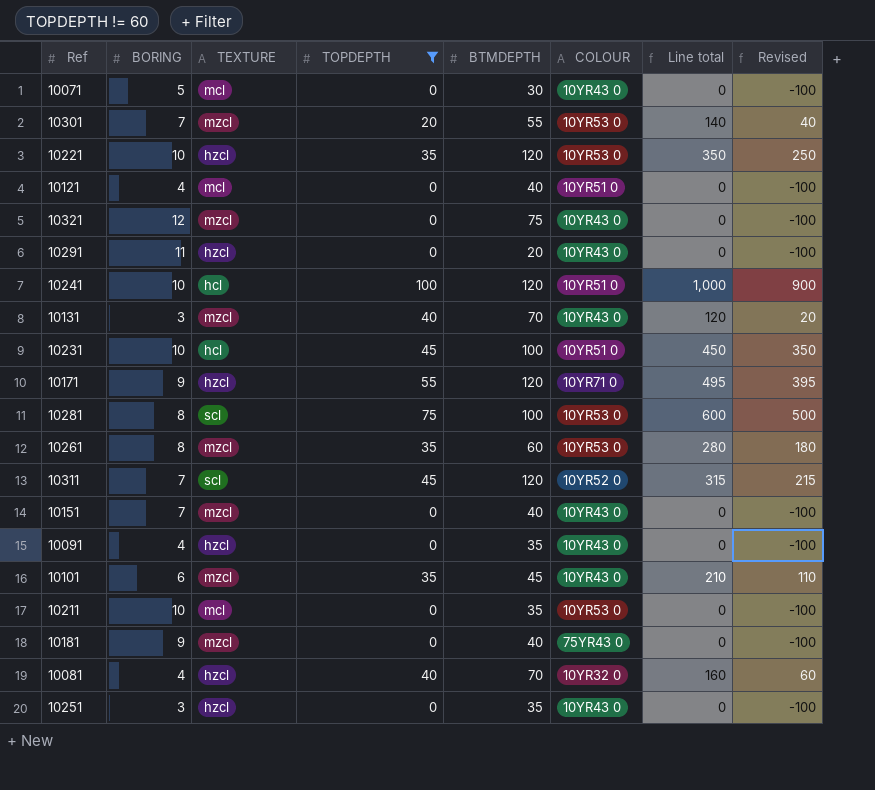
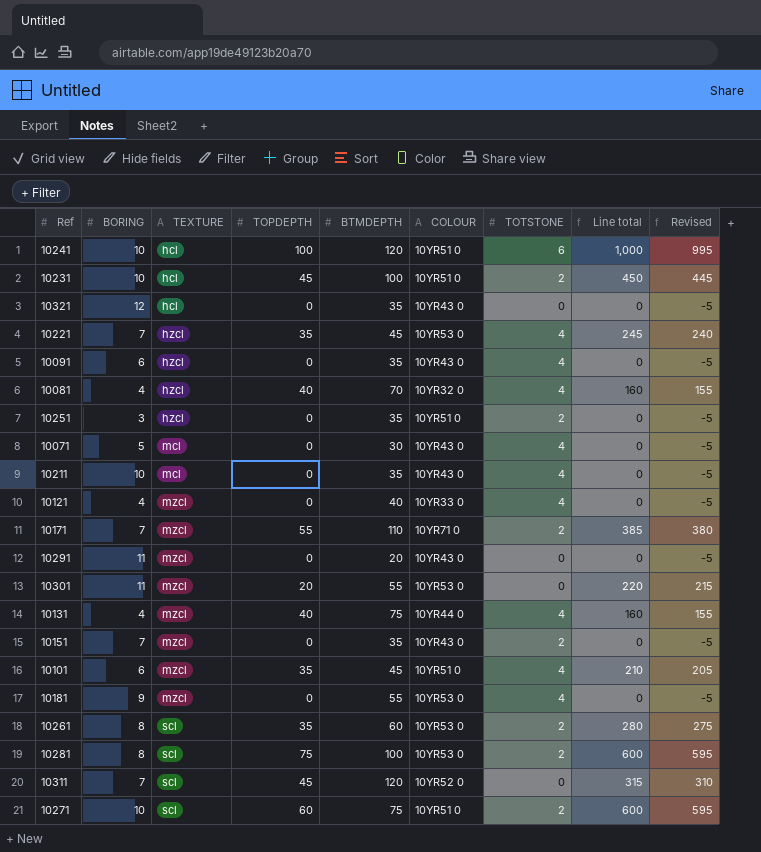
filter: TOPDEPTH != 60 -> none
row order: none -> TEXTURE ascending
column TOTSTONE | position: none -> 7
column Revised | formula: [Line total] - 100 -> [Line total] - 5
10321 | TEXTURE: mzcl -> hcl
10321 | BTMDEPTH: 75 -> 35
10221 | BORING: 10 -> 7
10221 | BTMDEPTH: 120 -> 45
10221 | Line total: 350 -> 245
10091 | BORING: 4 -> 6
10251 | COLOUR: 10YR43 0 -> 10YR51 0
10211 | COLOUR: 10YR53 0 -> 10YR43 0
10121 | TEXTURE: mcl -> mzcl
10121 | COLOUR: 10YR51 0 -> 10YR33 0
10171 | BORING: 9 -> 7
10171 | TEXTURE: hzcl -> mzcl
10171 | BTMDEPTH: 120 -> 110
10171 | Line total: 495 -> 385
10291 | TEXTURE: hzcl -> mzcl
10301 | BORING: 7 -> 11
10301 | Line total: 140 -> 220
10131 | BORING: 3 -> 4
10131 | BTMDEPTH: 70 -> 75
10131 | COLOUR: 10YR43 0 -> 10YR44 0
10131 | Line total: 120 -> 160
10151 | BTMDEPTH: 40 -> 35
10101 | COLOUR: 10YR43 0 -> 10YR51 0
10181 | BTMDEPTH: 40 -> 55
10181 | COLOUR: 75YR43 0 -> 10YR53 0
10261 | TEXTURE: mzcl -> scl

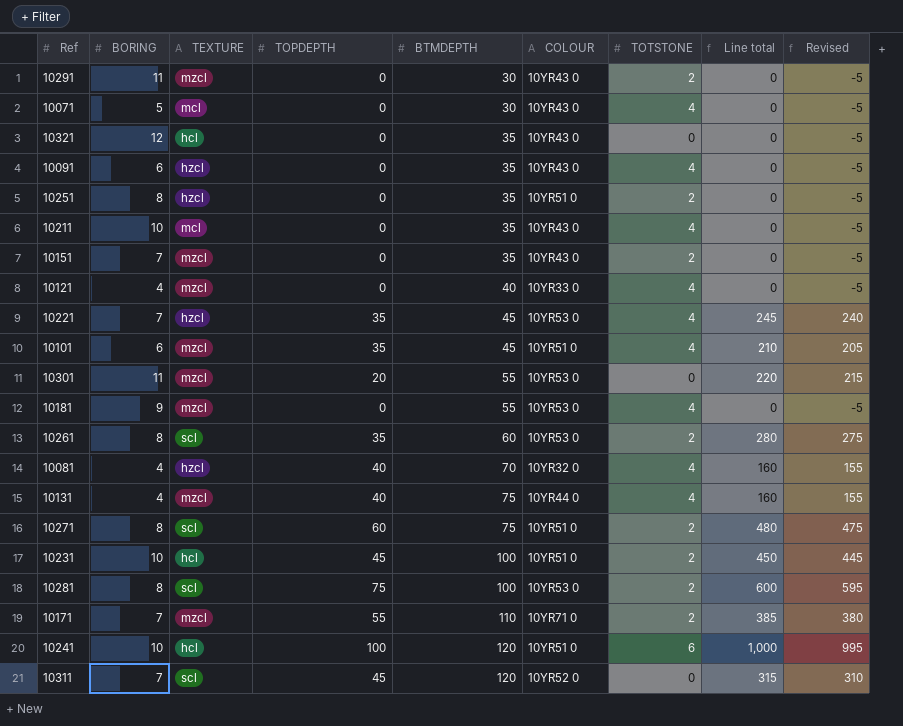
row order: TEXTURE ascending -> BTMDEPTH ascending
10291 | BTMDEPTH: 20 -> 30
10291 | TOTSTONE: 0 -> 2
10251 | BORING: 3 -> 8
10271 | BORING: 10 -> 8
10271 | Line total: 600 -> 480
10271 | Revised: 595 -> 475

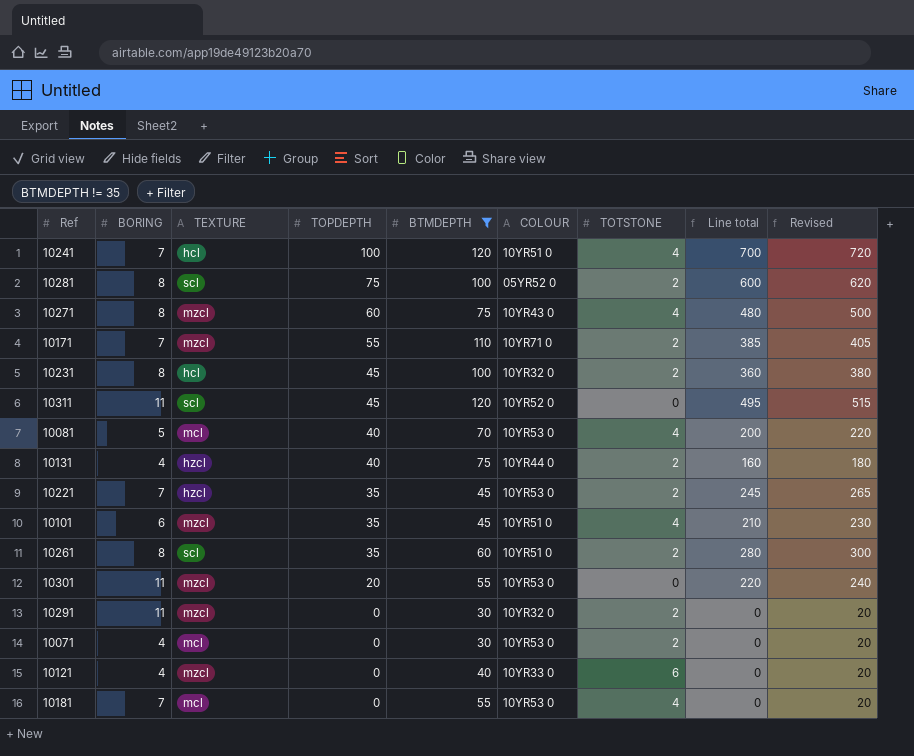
filter: none -> BTMDEPTH != 35
row order: BTMDEPTH ascending -> TOPDEPTH descending
column Revised | formula: [Line total] - 5 -> [Line total] + 20
10241 | BORING: 10 -> 7
10241 | TOTSTONE: 6 -> 4
10241 | Line total: 1,000 -> 700
10281 | COLOUR: 10YR53 0 -> 05YR52 0
10271 | TEXTURE: scl -> mzcl
10271 | COLOUR: 10YR51 0 -> 10YR43 0
10271 | TOTSTONE: 2 -> 4
10231 | BORING: 10 -> 8
10231 | COLOUR: 10YR51 0 -> 10YR32 0
10231 | Line total: 450 -> 360
10311 | BORING: 7 -> 11
10311 | Line total: 315 -> 495
10081 | BORING: 4 -> 5
10081 | TEXTURE: hzcl -> mcl
10081 | COLOUR: 10YR32 0 -> 10YR53 0
10081 | Line total: 160 -> 200
10131 | TEXTURE: mzcl -> hzcl
10131 | TOTSTONE: 4 -> 2
10221 | TOTSTONE: 4 -> 2
10261 | COLOUR: 10YR53 0 -> 10YR51 0
10291 | COLOUR: 10YR43 0 -> 10YR32 0
10071 | BORING: 5 -> 4
10071 | COLOUR: 10YR43 0 -> 10YR53 0
10071 | TOTSTONE: 4 -> 2
10121 | TOTSTONE: 4 -> 6
10181 | BORING: 9 -> 7
10181 | TEXTURE: mzcl -> mcl

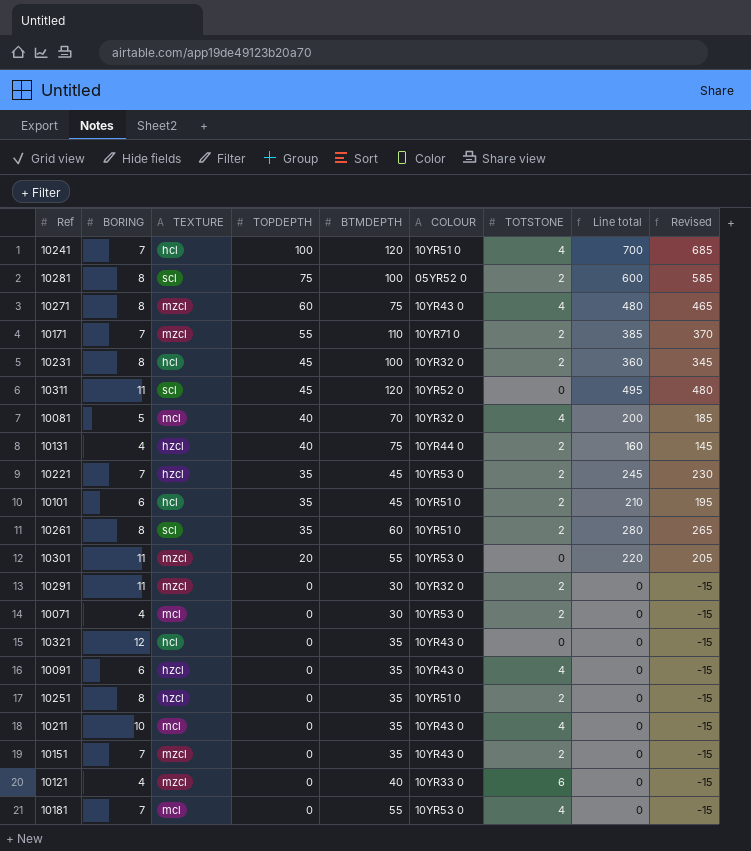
filter: BTMDEPTH != 35 -> none
column Revised | formula: [Line total] + 20 -> [Line total] - 15
10081 | COLOUR: 10YR53 0 -> 10YR32 0
10101 | TEXTURE: mzcl -> hcl
10101 | TOTSTONE: 4 -> 2

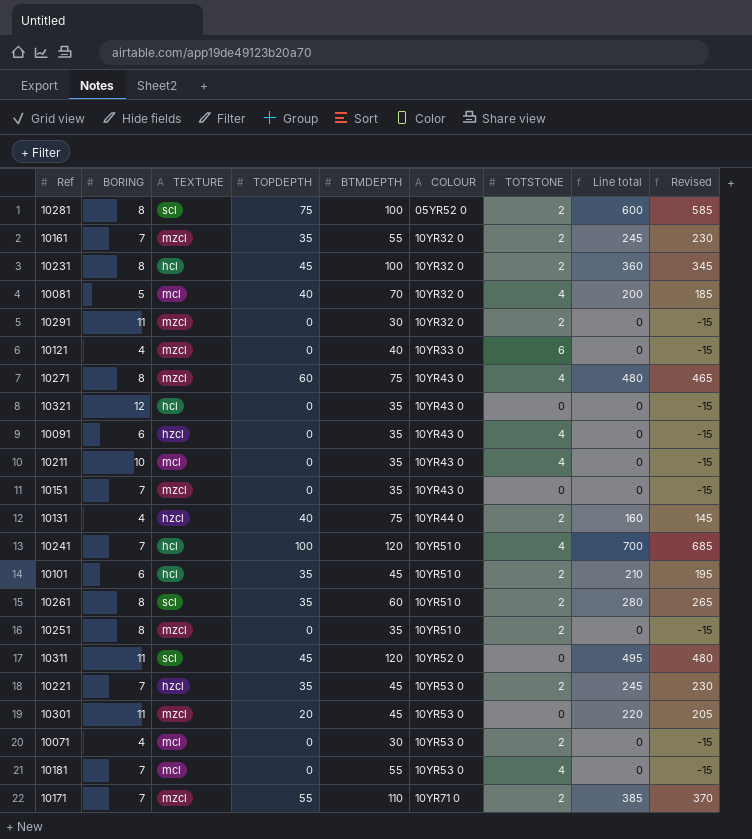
row order: TOPDEPTH descending -> COLOUR ascending
row 10161: none -> 7 | mzcl | 35 | 55 | 10YR32 0 | 2 | 245 | 230
10151 | TOTSTONE: 2 -> 0
10251 | TEXTURE: hzcl -> mzcl
10301 | BTMDEPTH: 55 -> 45

